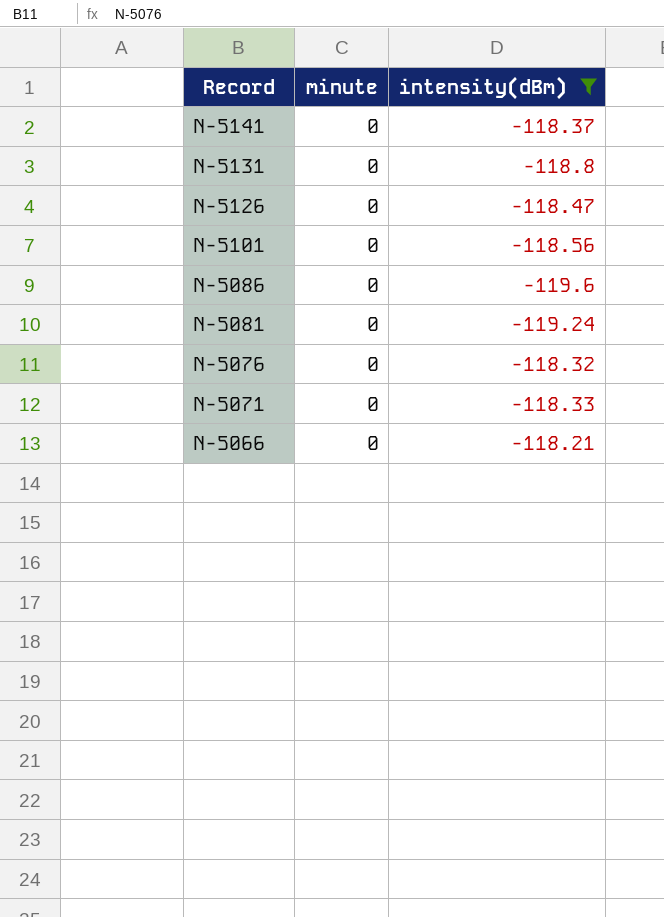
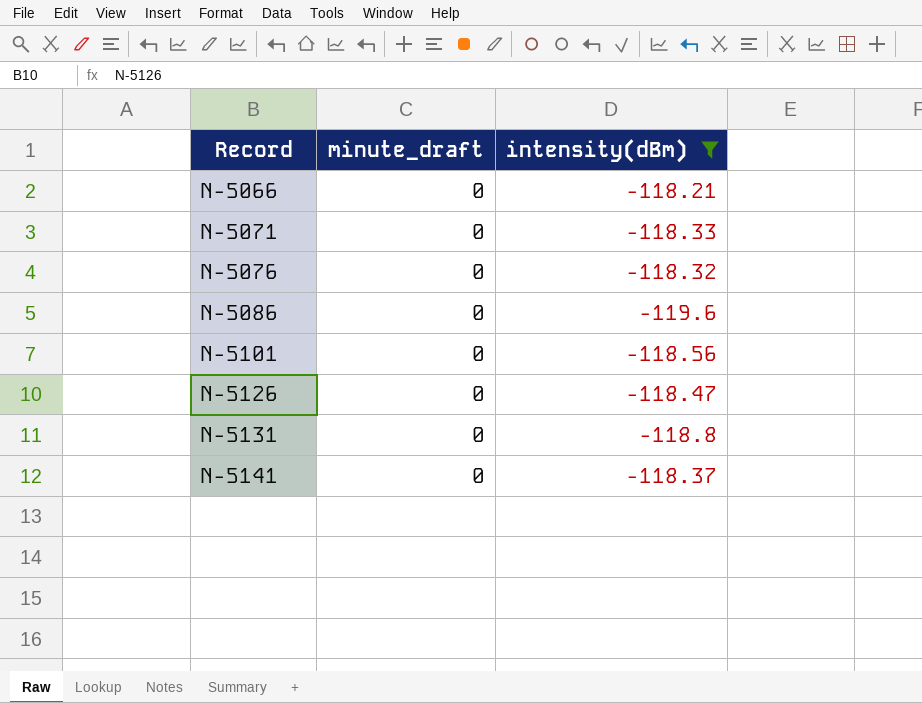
row order: Record descending -> Record ascending
column name: minute -> minute_draft
row N-5081: 0 | -119.24 -> none

